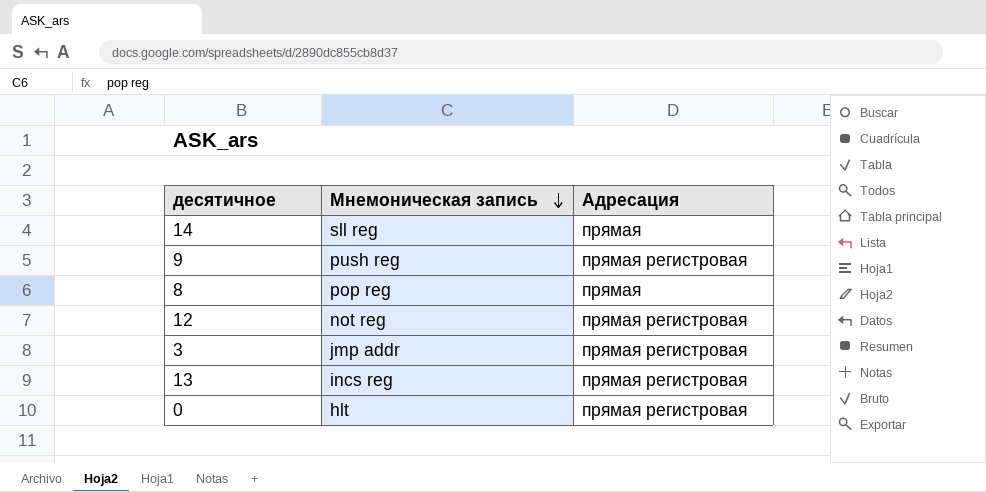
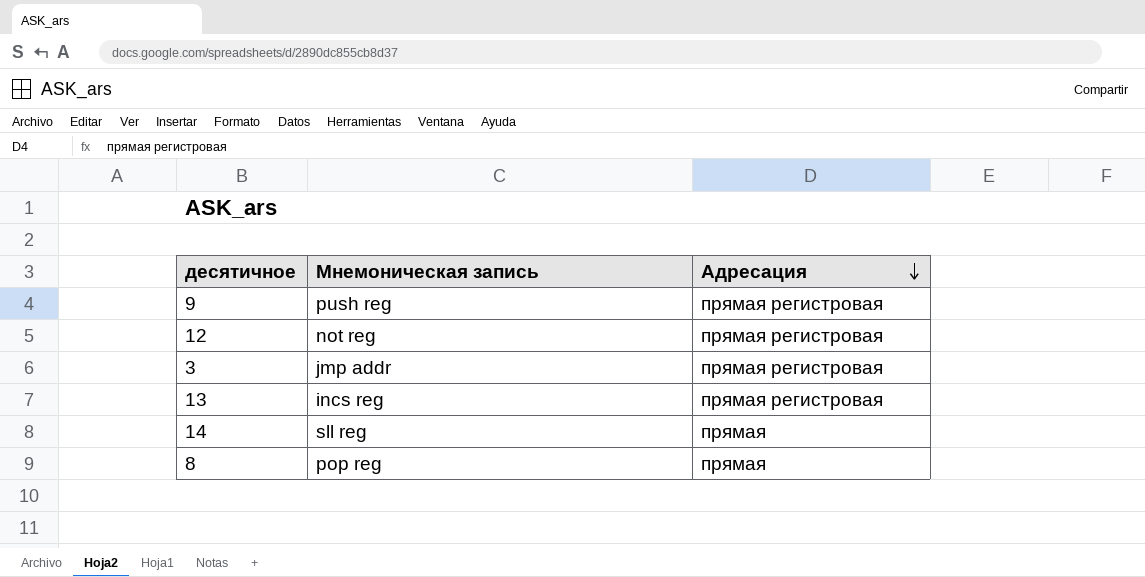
row order: Мнемоническая запись descending -> Адресация descending
row 0: hlt | прямая регистровая -> none

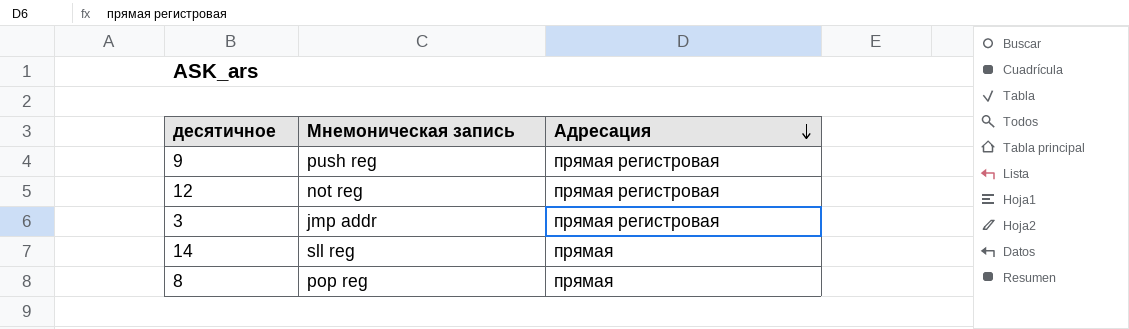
row 13: incs reg | прямая регистровая -> none

